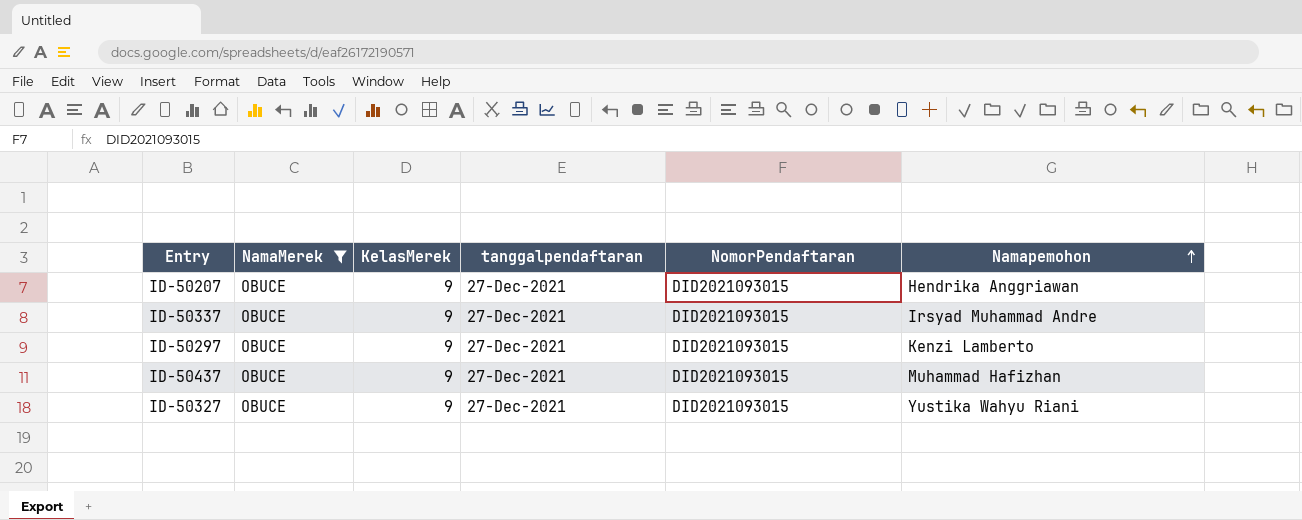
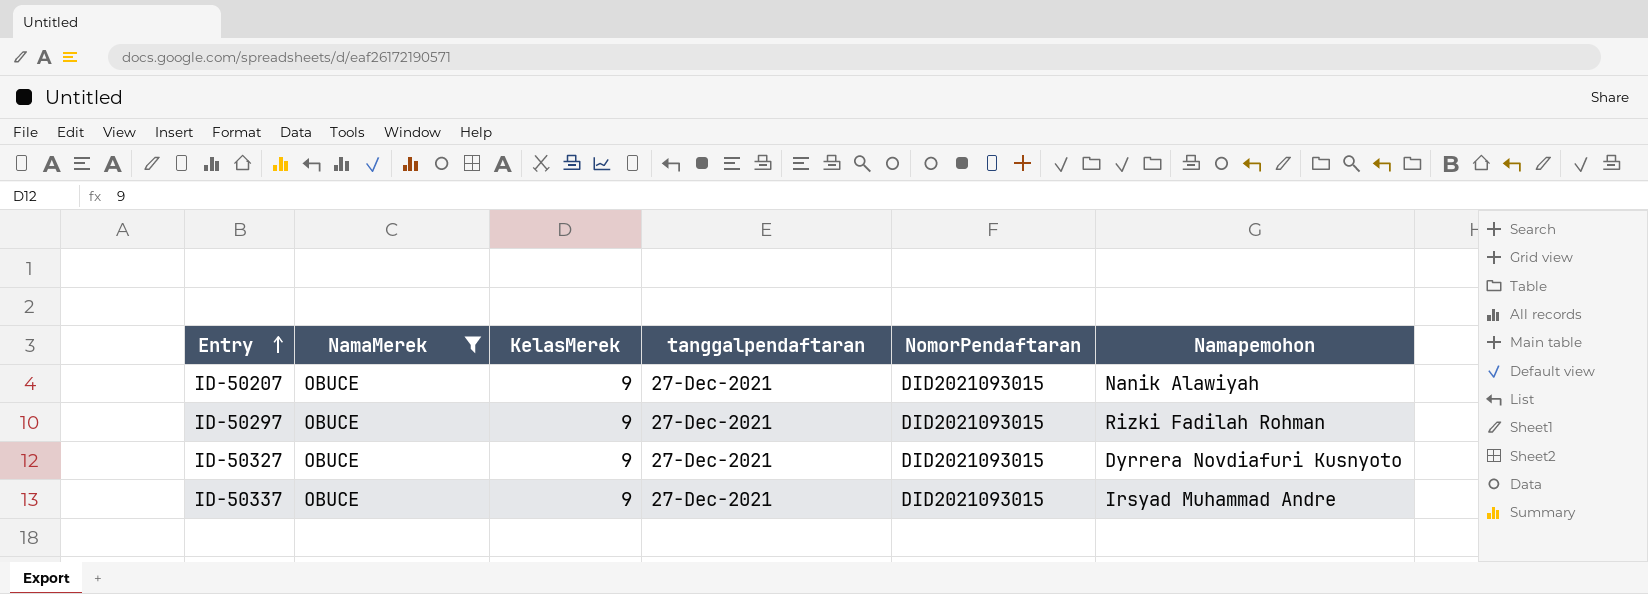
row order: Namapemohon ascending -> Entry ascending
row ID-50437: OBUCE | 9 | 27-Dec-2021 | DID2021093015 | Muhammad Hafizhan -> none
ID-50207 | Namapemohon: Hendrika Anggriawan -> Nanik Alawiyah
ID-50297 | Namapemohon: Kenzi Lamberto -> Rizki Fadilah Rohman
ID-50327 | Namapemohon: Yustika Wahyu Riani -> Dyrrera Novdiafuri Kusnyoto

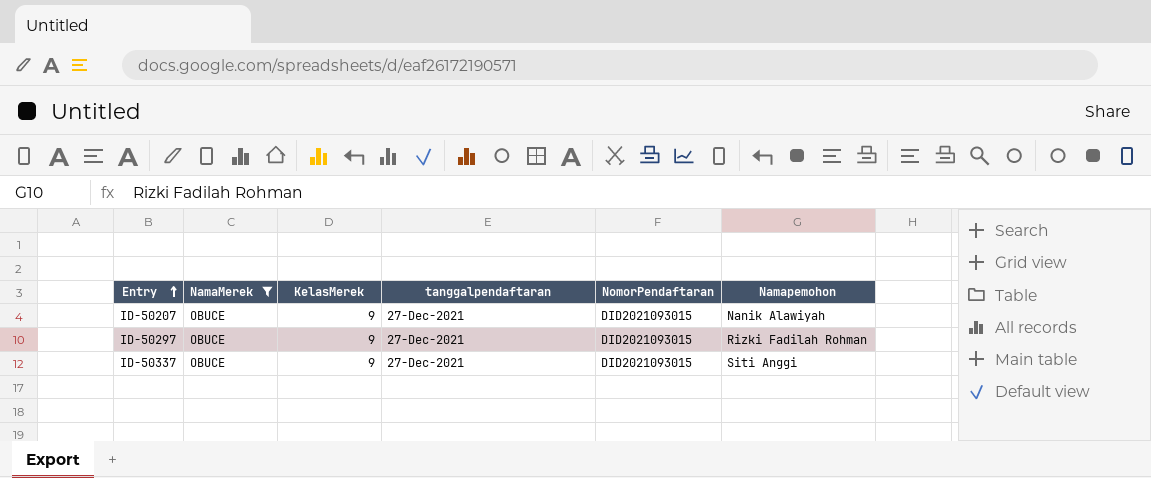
row ID-50327: OBUCE | 9 | 27-Dec-2021 | DID2021093015 | Dyrrera Novdiafuri Kusnyoto -> none
ID-50337 | Namapemohon: Irsyad Muhammad Andre -> Siti Anggi

